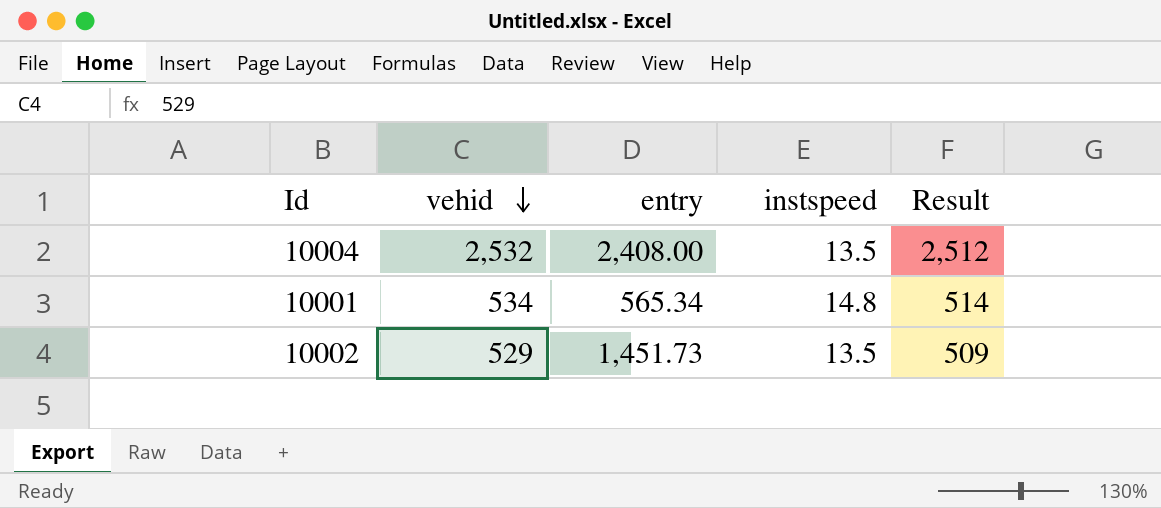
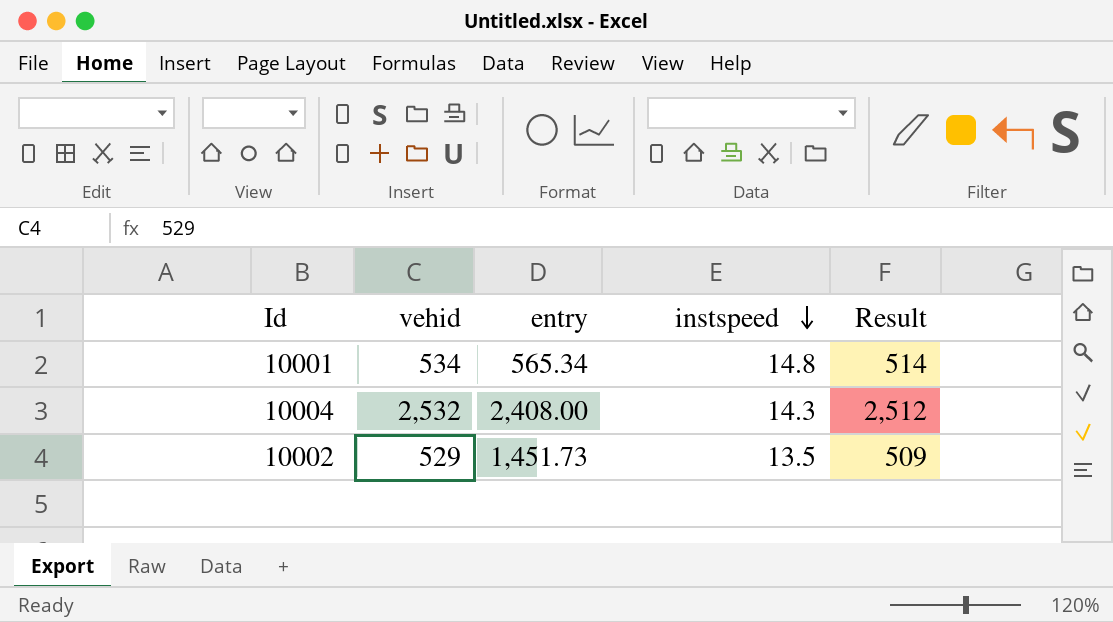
row order: vehid descending -> instspeed descending
10004 | instspeed: 13.5 -> 14.3

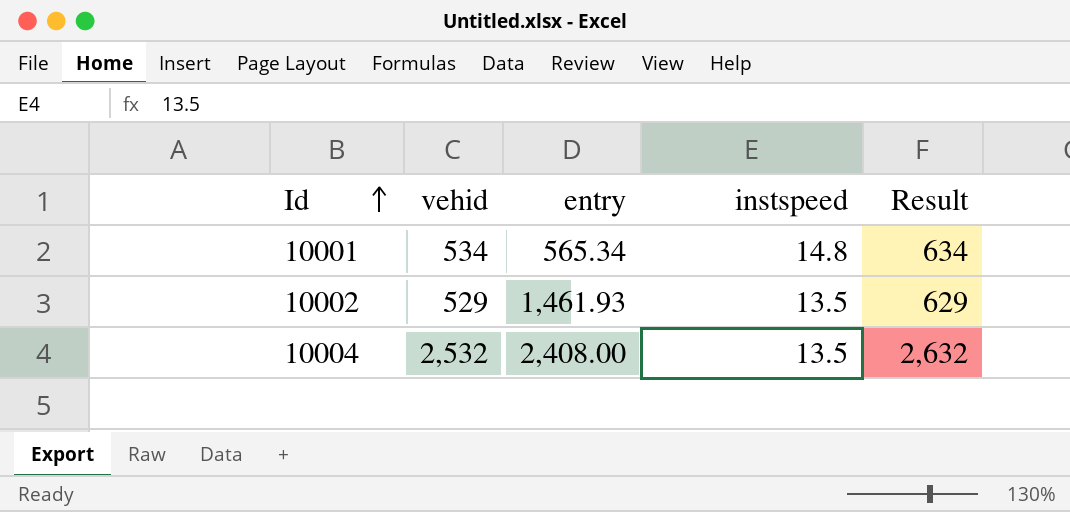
row order: instspeed descending -> Id ascending
column Result | formula: [vehid] - 20 -> [vehid] + 100
10002 | entry: 1,451.73 -> 1,461.93
10004 | instspeed: 14.3 -> 13.5

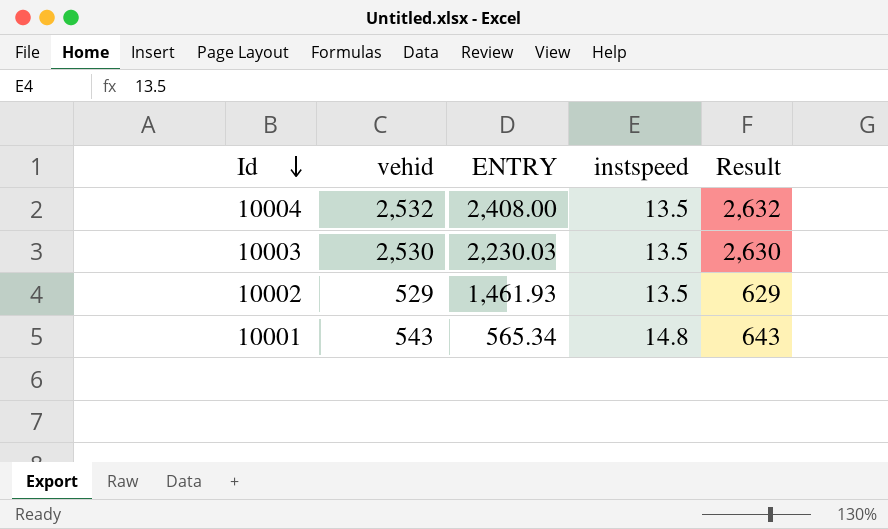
row order: Id ascending -> Id descending
column name: entry -> ENTRY
row 10003: none -> 2,530 | 2,230.03 | 13.5 | 2,630
10001 | vehid: 534 -> 543
10001 | Result: 634 -> 643

